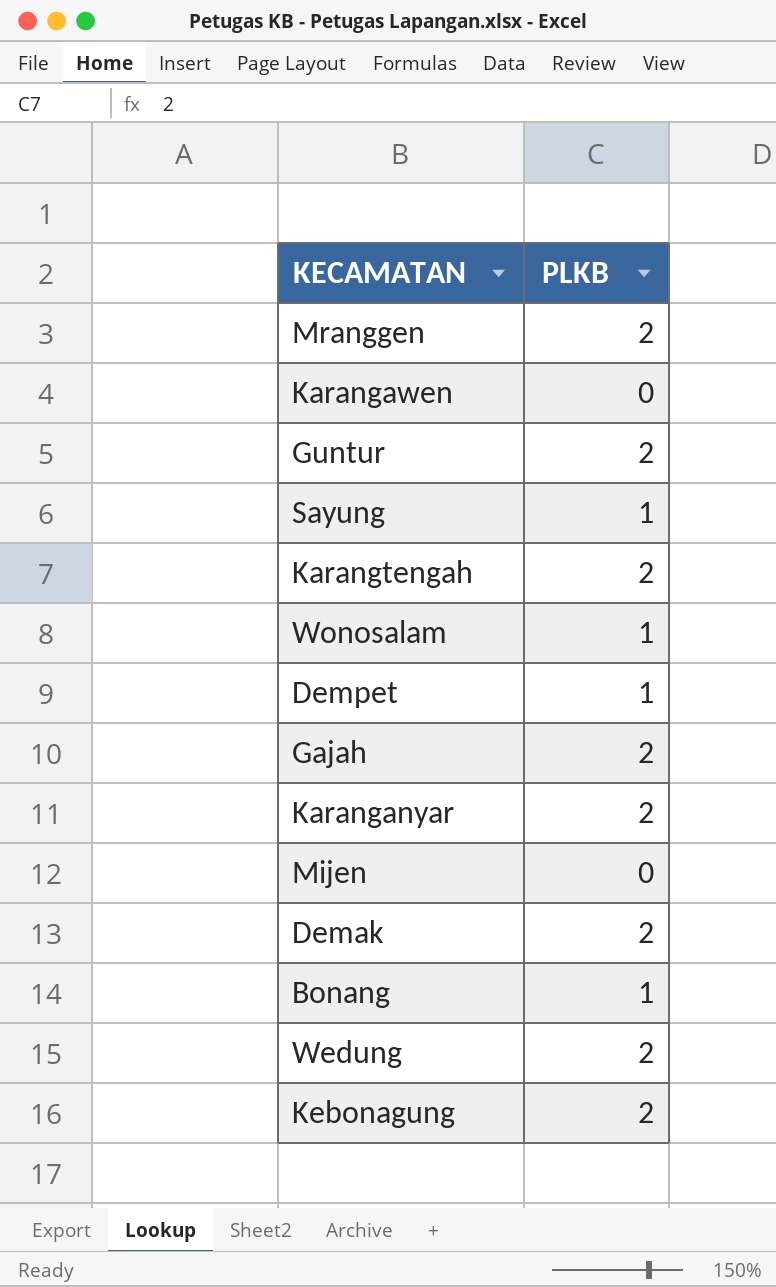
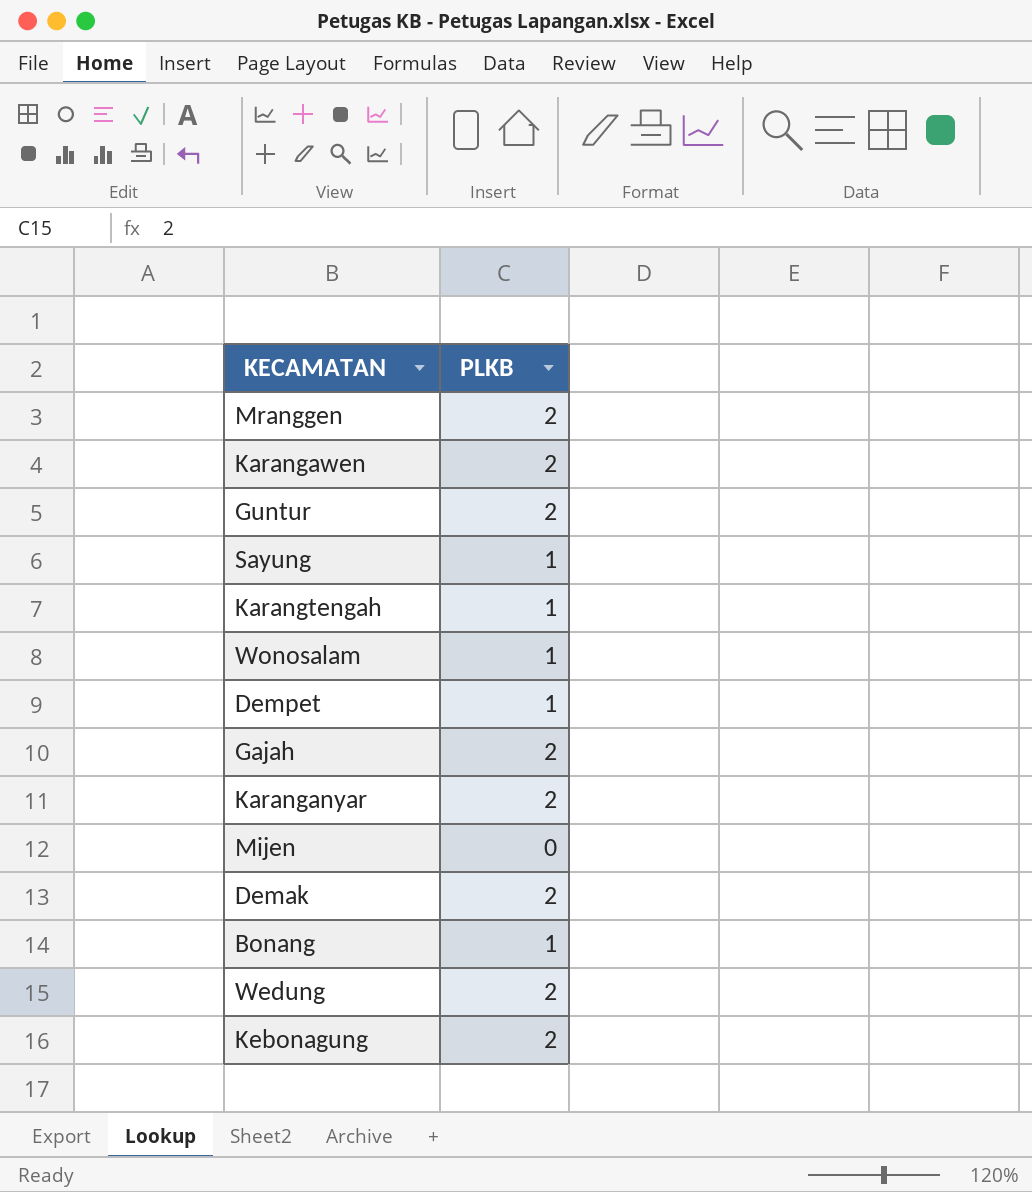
Karangawen | PLKB: 0 -> 2
Karangtengah | PLKB: 2 -> 1

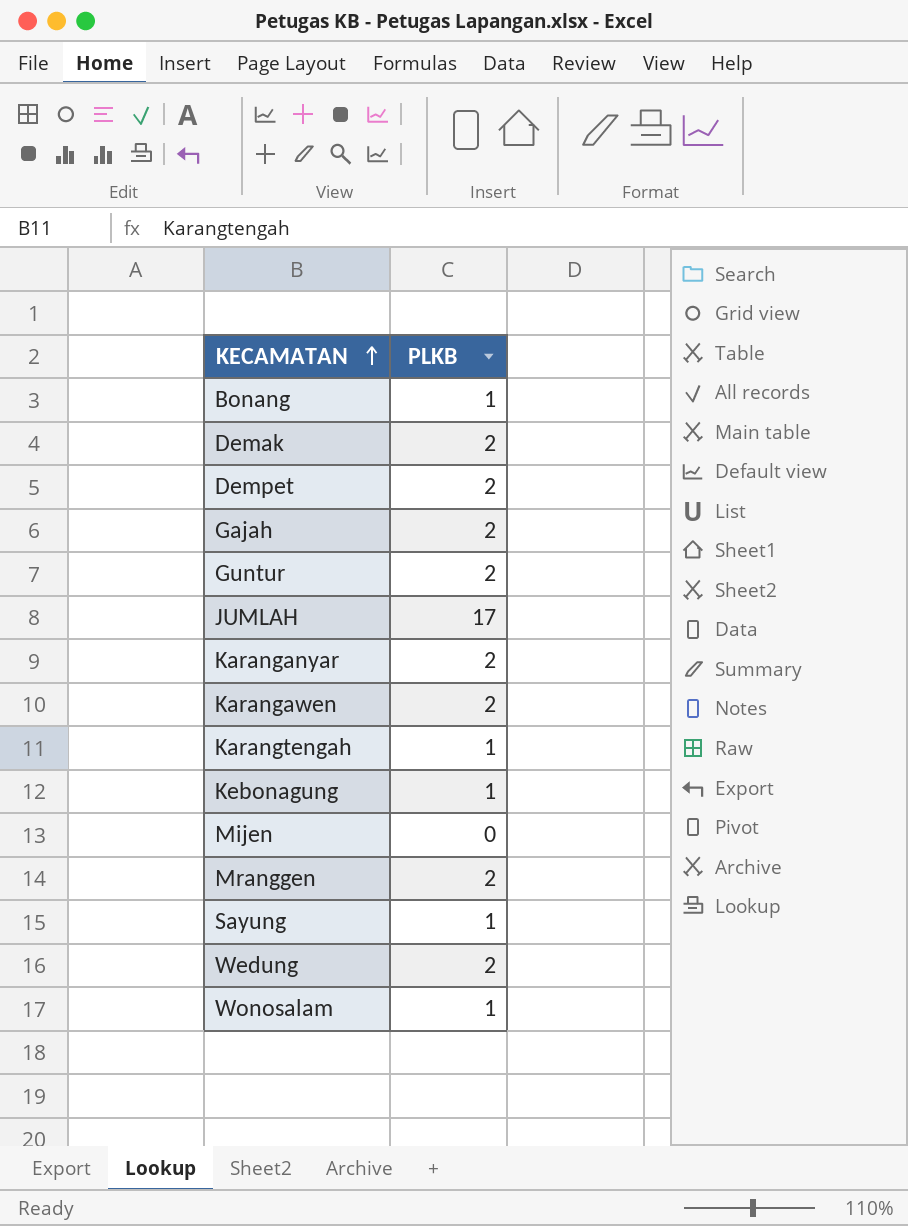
row order: none -> KECAMATAN ascending
Dempet | PLKB: 1 -> 2
row JUMLAH: none -> 17
Kebonagung | PLKB: 2 -> 1

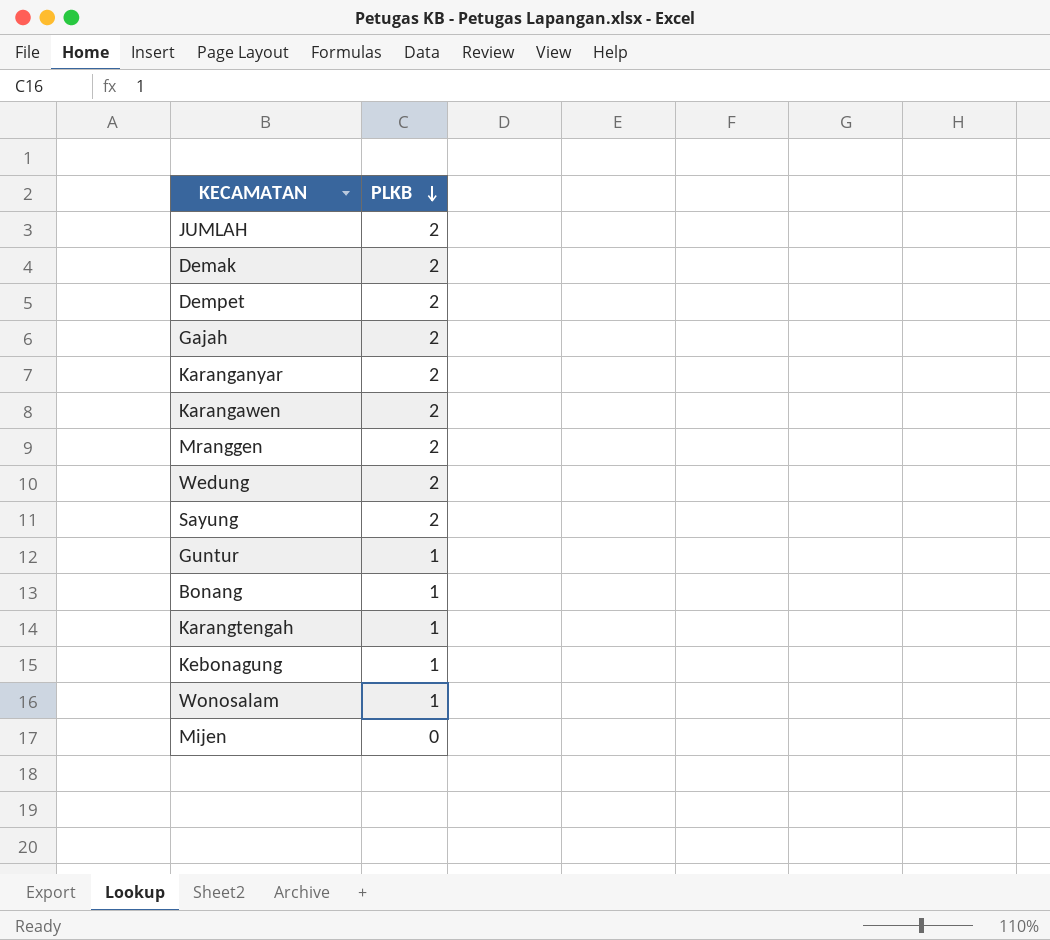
row order: KECAMATAN ascending -> PLKB descending
JUMLAH | PLKB: 17 -> 2
Sayung | PLKB: 1 -> 2
Guntur | PLKB: 2 -> 1

